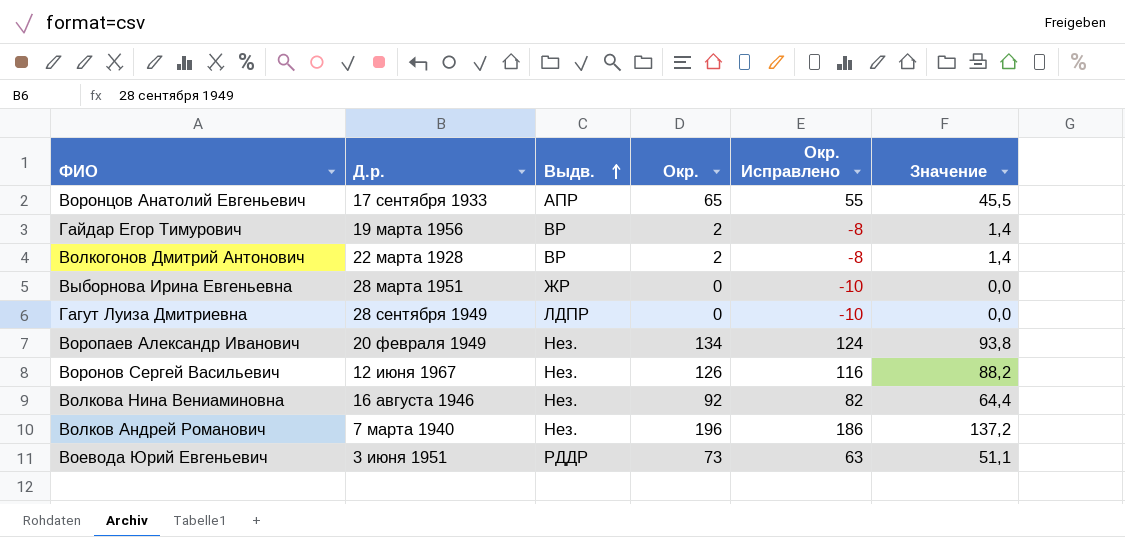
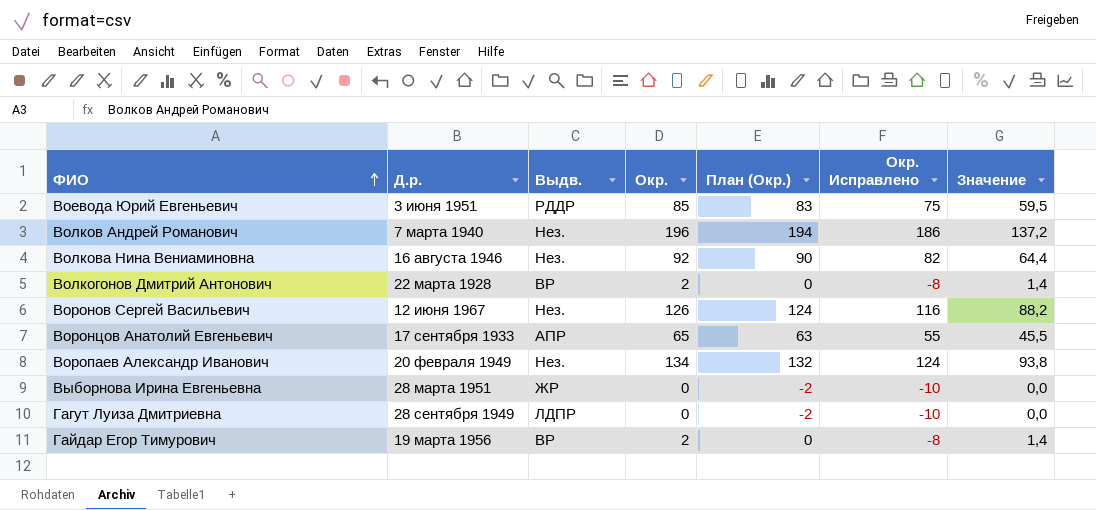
row order: Выдв. ascending -> ФИО ascending
column План (Окр.) | formula: none -> [Окр.] - 2
Воевода Юрий Евгеньевич | Окр.: 73 -> 85
Воевода Юрий Евгеньевич | Окр. Исправлено: 63 -> 75
Воевода Юрий Евгеньевич | Значение: 51,1 -> 59,5

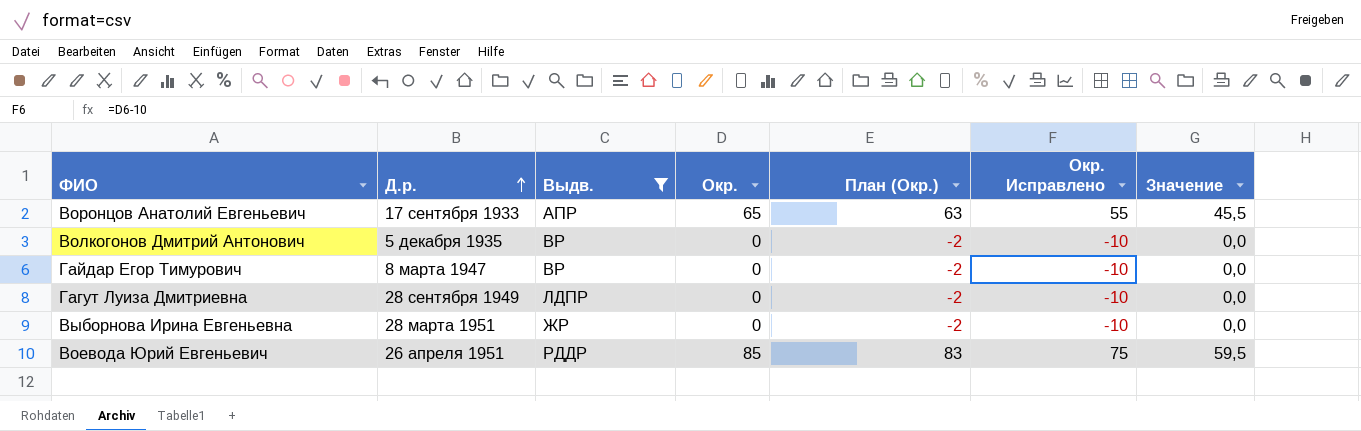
filter: none -> Выдв. != Нез.
row order: ФИО ascending -> Д.р. ascending
Волкогонов Дмитрий Антонович | Д.р.: 22 марта 1928 -> 5 декабря 1935
Волкогонов Дмитрий Антонович | Окр.: 2 -> 0
Волкогонов Дмитрий Антонович | План (Окр.): 0 -> -2
Волкогонов Дмитрий Антонович | Окр. Исправлено: -8 -> -10
Волкогонов Дмитрий Антонович | Значение: 1,4 -> 0,0
Гайдар Егор Тимурович | Д.р.: 19 марта 1956 -> 8 марта 1947
Гайдар Егор Тимурович | Окр.: 2 -> 0
Гайдар Егор Тимурович | План (Окр.): 0 -> -2
Гайдар Егор Тимурович | Окр. Исправлено: -8 -> -10
Гайдар Егор Тимурович | Значение: 1,4 -> 0,0
Воевода Юрий Евгеньевич | Д.р.: 3 июня 1951 -> 26 апреля 1951

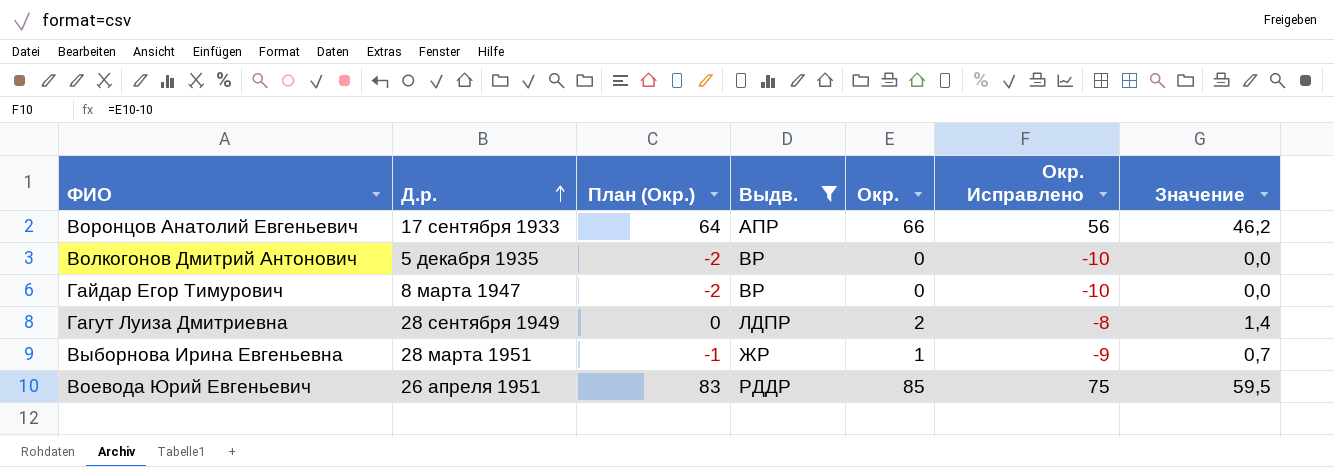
column План (Окр.) | position: 5 -> 3
Воронцов Анатолий Евгеньевич | План (Окр.): 63 -> 64
Воронцов Анатолий Евгеньевич | Окр.: 65 -> 66
Воронцов Анатолий Евгеньевич | Окр. Исправлено: 55 -> 56
Воронцов Анатолий Евгеньевич | Значение: 45,5 -> 46,2
Гагут Луиза Дмитриевна | План (Окр.): -2 -> 0
Гагут Луиза Дмитриевна | Окр.: 0 -> 2
Гагут Луиза Дмитриевна | Окр. Исправлено: -10 -> -8
Гагут Луиза Дмитриевна | Значение: 0,0 -> 1,4
Выборнова Ирина Евгеньевна | План (Окр.): -2 -> -1
Выборнова Ирина Евгеньевна | Окр.: 0 -> 1
Выборнова Ирина Евгеньевна | Окр. Исправлено: -10 -> -9
Выборнова Ирина Евгеньевна | Значение: 0,0 -> 0,7

